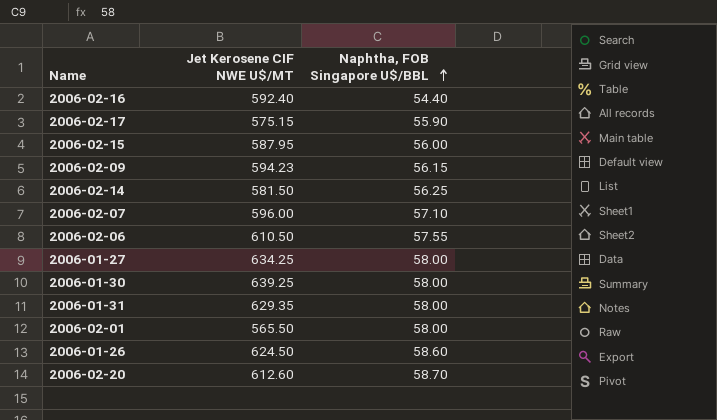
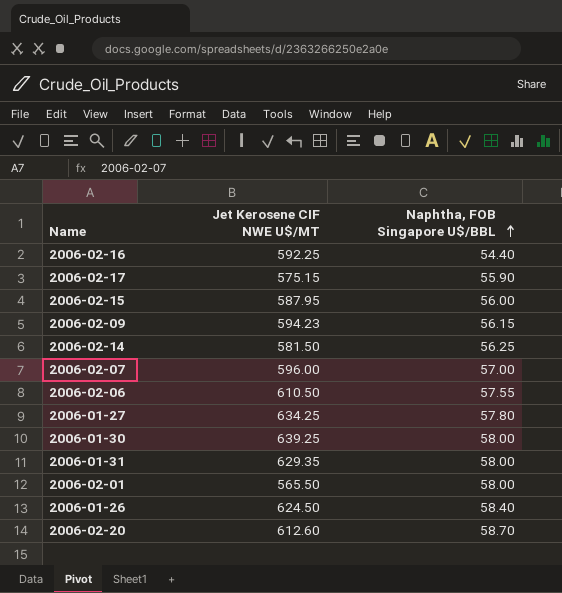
2006-02-16 | Jet Kerosene CIF NWE U$/MT: 592.40 -> 592.25
2006-02-07 | Naphtha, FOB Singapore U$/BBL: 57.10 -> 57.00
2006-01-27 | Naphtha, FOB Singapore U$/BBL: 58.00 -> 57.80
2006-01-26 | Naphtha, FOB Singapore U$/BBL: 58.60 -> 58.40

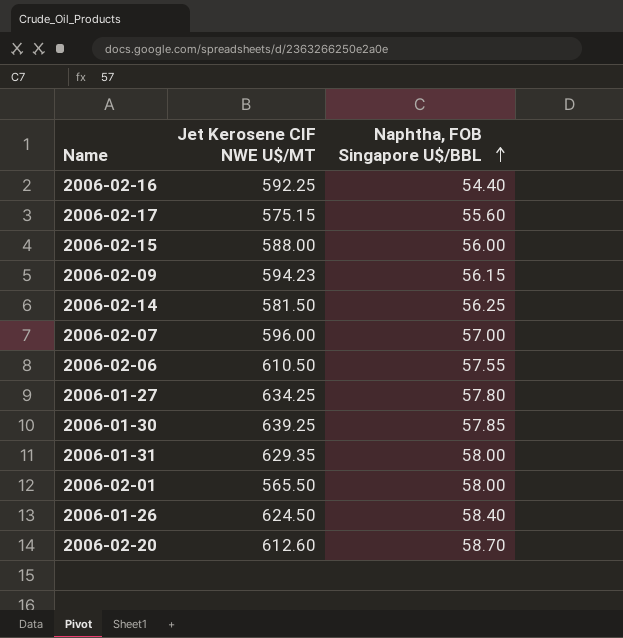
2006-02-17 | Naphtha, FOB Singapore U$/BBL: 55.90 -> 55.60
2006-02-15 | Jet Kerosene CIF NWE U$/MT: 587.95 -> 588.00
2006-01-30 | Naphtha, FOB Singapore U$/BBL: 58.00 -> 57.85

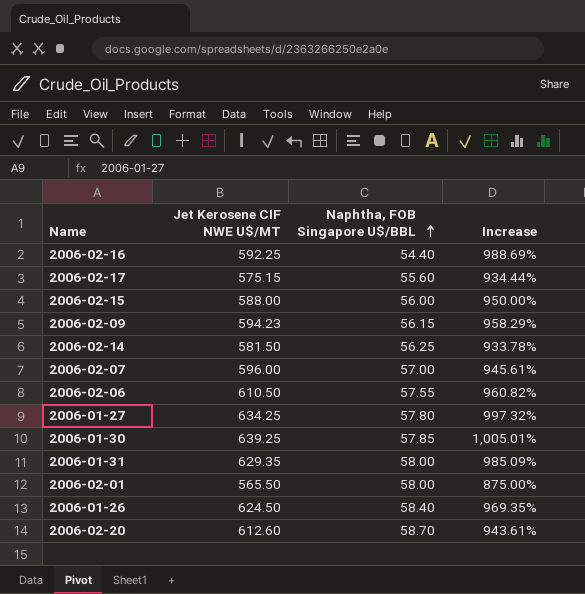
column Increase | formula: none -> ([Jet Kerosene CIF NWE U$/MT] - [Naphtha, FOB Singapore U$/BBL]) / [Naphtha, FOB Singapore U$/BBL]

